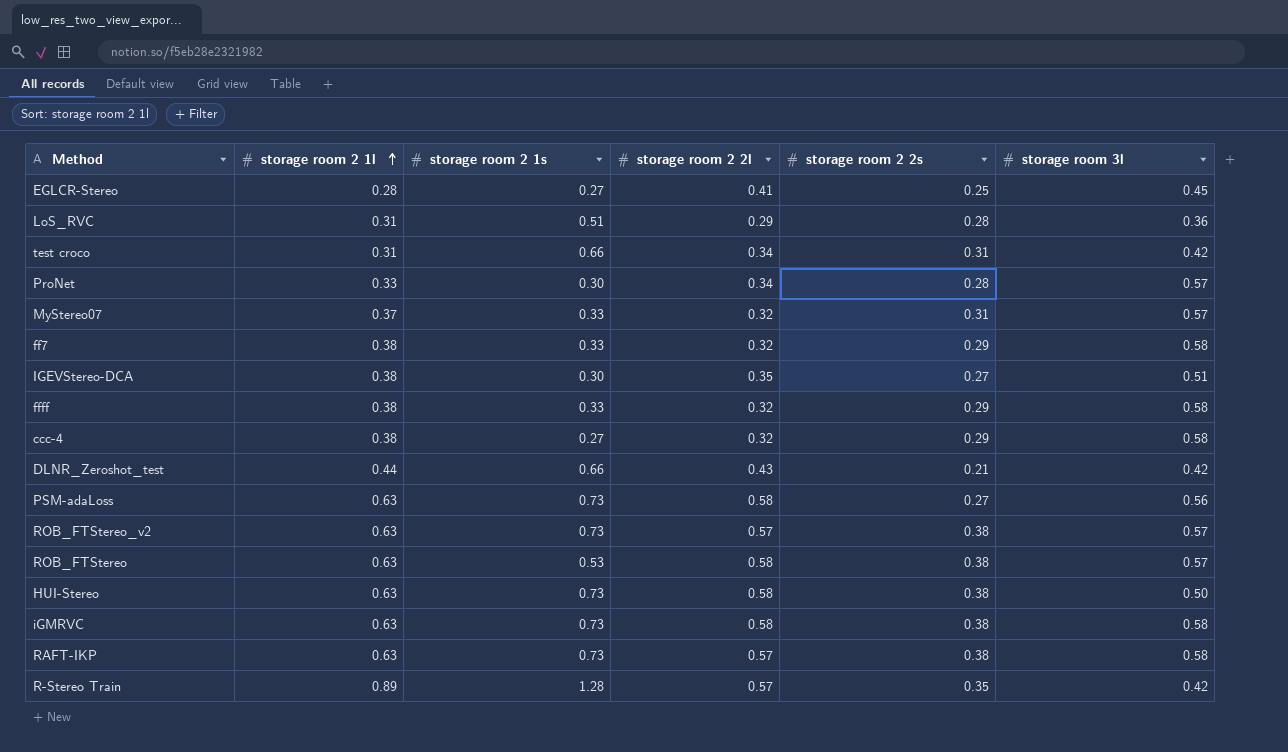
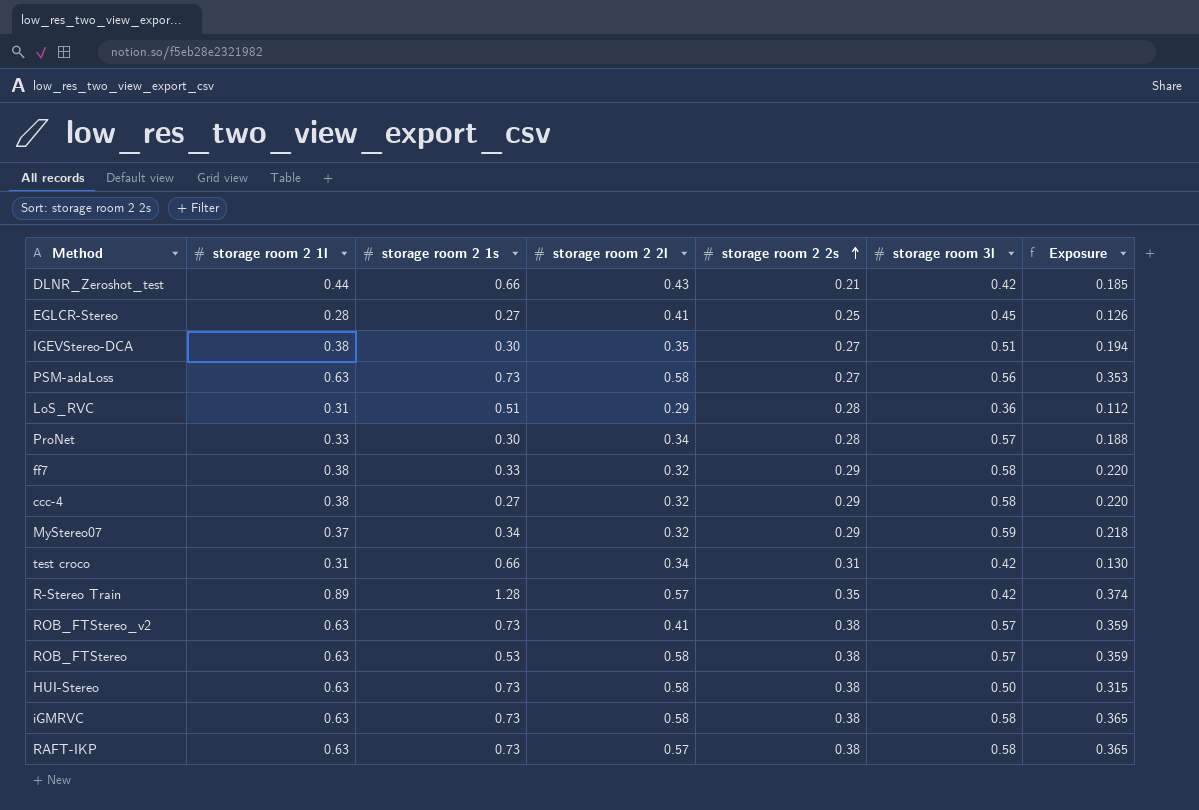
row order: storage room 2 1l ascending -> storage room 2 2s ascending
column Exposure | formula: none -> [storage room 2 1l] * [storage room 3l]
row ffff: 0.38 | 0.33 | 0.32 | 0.29 | 0.58 -> none
MyStereo07 | storage room 2 1s: 0.33 -> 0.34
MyStereo07 | storage room 2 2s: 0.31 -> 0.29
MyStereo07 | storage room 3l: 0.57 -> 0.59
ROB_FTStereo_v2 | storage room 2 2l: 0.57 -> 0.41

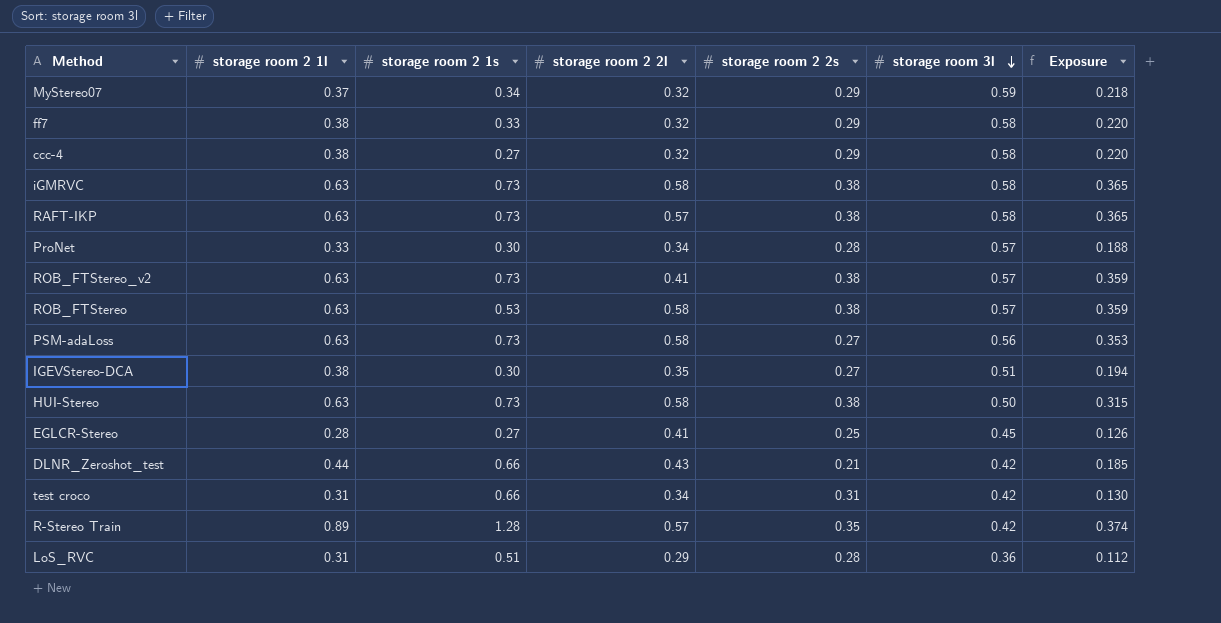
row order: storage room 2 2s ascending -> storage room 3l descending

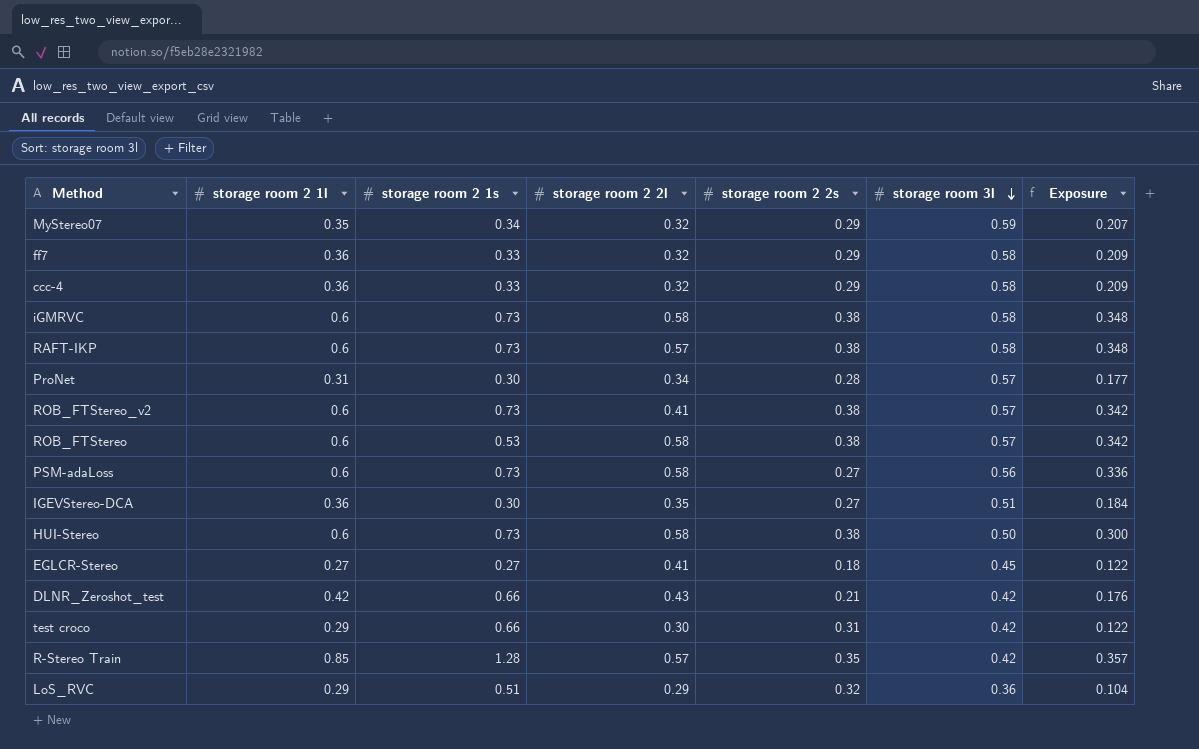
MyStereo07 | storage room 2 1l: 0.37 -> 0.35
MyStereo07 | Exposure: 0.218 -> 0.207
ff7 | storage room 2 1l: 0.38 -> 0.36
ff7 | Exposure: 0.220 -> 0.209
ccc-4 | storage room 2 1l: 0.38 -> 0.36
ccc-4 | storage room 2 1s: 0.27 -> 0.33
ccc-4 | Exposure: 0.220 -> 0.209
iGMRVC | storage room 2 1l: 0.63 -> 0.6
iGMRVC | Exposure: 0.365 -> 0.348
RAFT-IKP | storage room 2 1l: 0.63 -> 0.6
RAFT-IKP | Exposure: 0.365 -> 0.348
ProNet | storage room 2 1l: 0.33 -> 0.31
ProNet | Exposure: 0.188 -> 0.177
ROB_FTStereo_v2 | storage room 2 1l: 0.63 -> 0.6
ROB_FTStereo_v2 | Exposure: 0.359 -> 0.342
ROB_FTStereo | storage room 2 1l: 0.63 -> 0.6
ROB_FTStereo | Exposure: 0.359 -> 0.342
PSM-adaLoss | storage room 2 1l: 0.63 -> 0.6
PSM-adaLoss | Exposure: 0.353 -> 0.336
IGEVStereo-DCA | storage room 2 1l: 0.38 -> 0.36
IGEVStereo-DCA | Exposure: 0.194 -> 0.184
HUI-Stereo | storage room 2 1l: 0.63 -> 0.6
HUI-Stereo | Exposure: 0.315 -> 0.300
EGLCR-Stereo | storage room 2 1l: 0.28 -> 0.27
EGLCR-Stereo | storage room 2 2s: 0.25 -> 0.18
EGLCR-Stereo | Exposure: 0.126 -> 0.122
DLNR_Zeroshot_test | storage room 2 1l: 0.44 -> 0.42
DLNR_Zeroshot_test | Exposure: 0.185 -> 0.176
test croco | storage room 2 1l: 0.31 -> 0.29
test croco | storage room 2 2l: 0.34 -> 0.30
test croco | Exposure: 0.130 -> 0.122
R-Stereo Train | storage room 2 1l: 0.89 -> 0.85
R-Stereo Train | Exposure: 0.374 -> 0.357
LoS_RVC | storage room 2 1l: 0.31 -> 0.29
LoS_RVC | storage room 2 2s: 0.28 -> 0.32
LoS_RVC | Exposure: 0.112 -> 0.104

